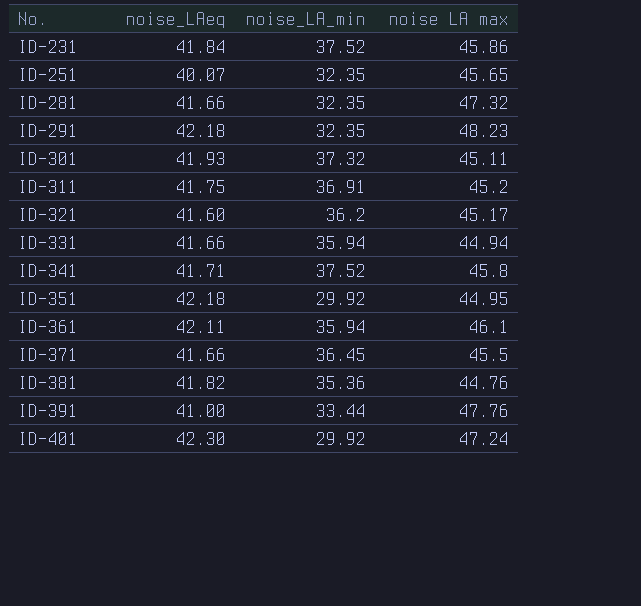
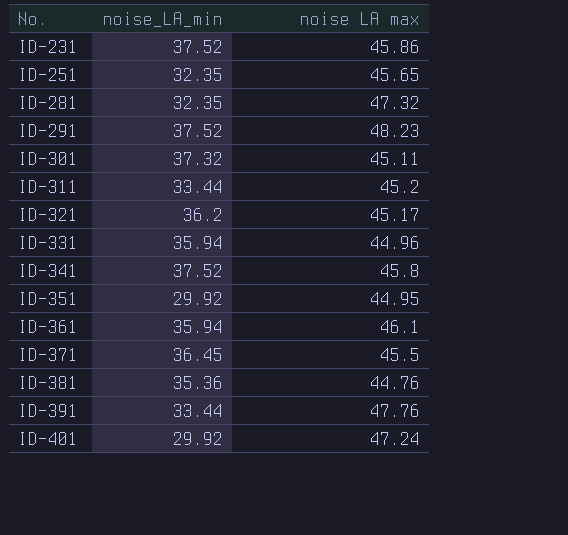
column noise_LAeq | position: 2 -> none
ID-291 | noise_LA_min: 32.35 -> 37.52
ID-311 | noise_LA_min: 36.91 -> 33.44
ID-331 | noise LA max: 44.94 -> 44.96

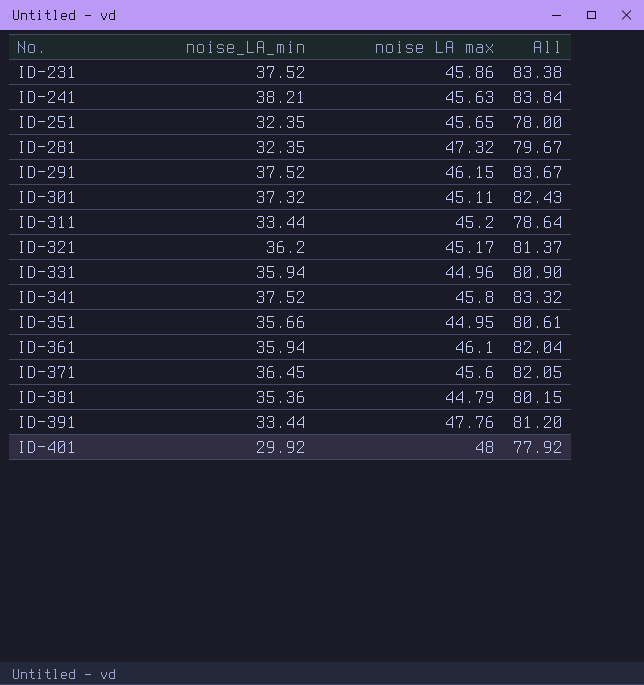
column All | formula: none -> [noise_LA_min] + [noise LA max]
row ID-241: none -> 38.21 | 45.63 | 83.84
ID-291 | noise LA max: 48.23 -> 46.15
ID-351 | noise_LA_min: 29.92 -> 35.66
ID-371 | noise LA max: 45.5 -> 45.6
ID-381 | noise LA max: 44.76 -> 44.79
ID-401 | noise LA max: 47.24 -> 48

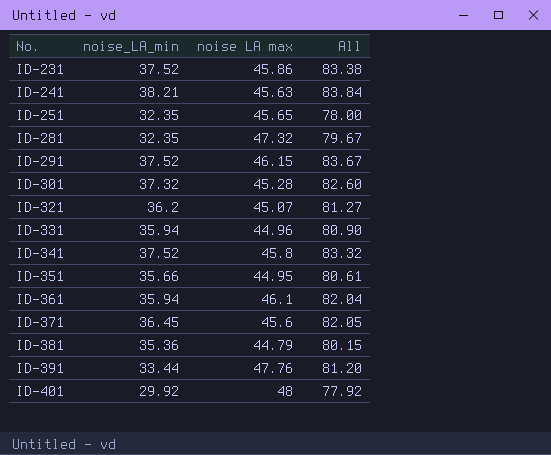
row ID-311: 33.44 | 45.2 | 78.64 -> none
ID-301 | noise LA max: 45.11 -> 45.28
ID-301 | All: 82.43 -> 82.60
ID-321 | noise LA max: 45.17 -> 45.07
ID-321 | All: 81.37 -> 81.27

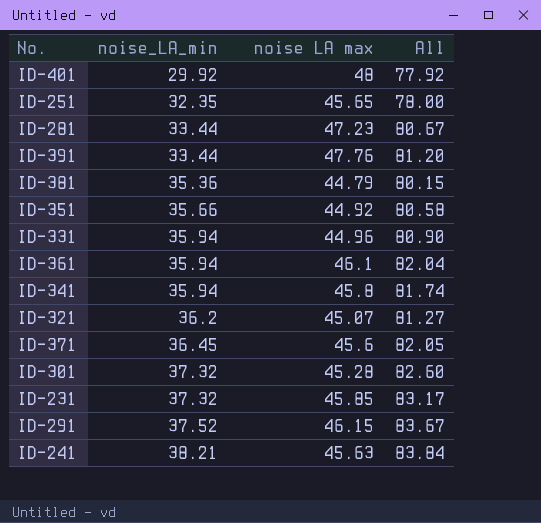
row order: No. ascending -> noise_LA_min ascending
ID-281 | noise_LA_min: 32.35 -> 33.44
ID-281 | noise LA max: 47.32 -> 47.23
ID-281 | All: 79.67 -> 80.67
ID-351 | noise LA max: 44.95 -> 44.92
ID-351 | All: 80.61 -> 80.58
ID-341 | noise_LA_min: 37.52 -> 35.94
ID-341 | All: 83.32 -> 81.74
ID-231 | noise_LA_min: 37.52 -> 37.32
ID-231 | noise LA max: 45.86 -> 45.85
ID-231 | All: 83.38 -> 83.17

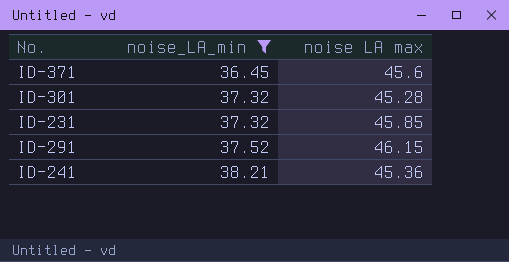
filter: none -> noise_LA_min >= 36.45
column All | formula: [noise_LA_min] + [noise LA max] -> none
ID-241 | noise LA max: 45.63 -> 45.36

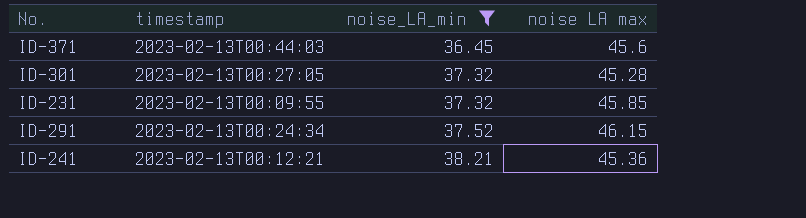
column timestamp | position: none -> 2

